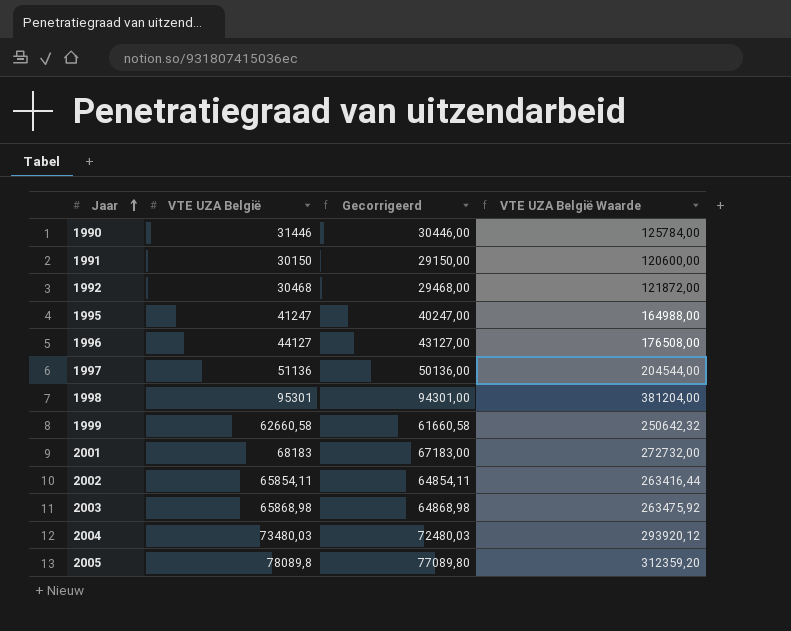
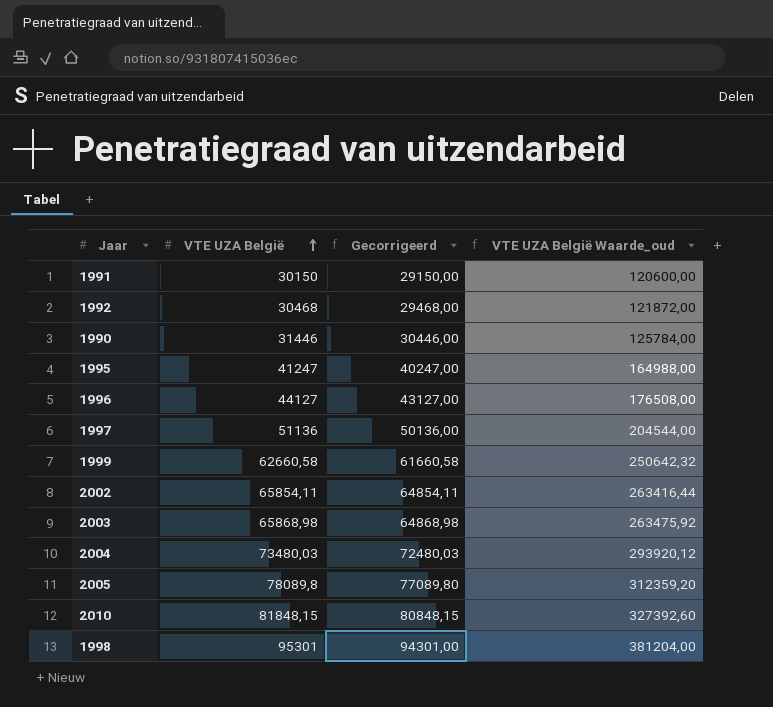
row order: Jaar ascending -> VTE UZA België ascending
column name: VTE UZA België Waarde -> VTE UZA België Waarde_oud
row 2001: 68183 | 67183,00 | 272732,00 -> none
row 2010: none -> 81848,15 | 80848,15 | 327392,60

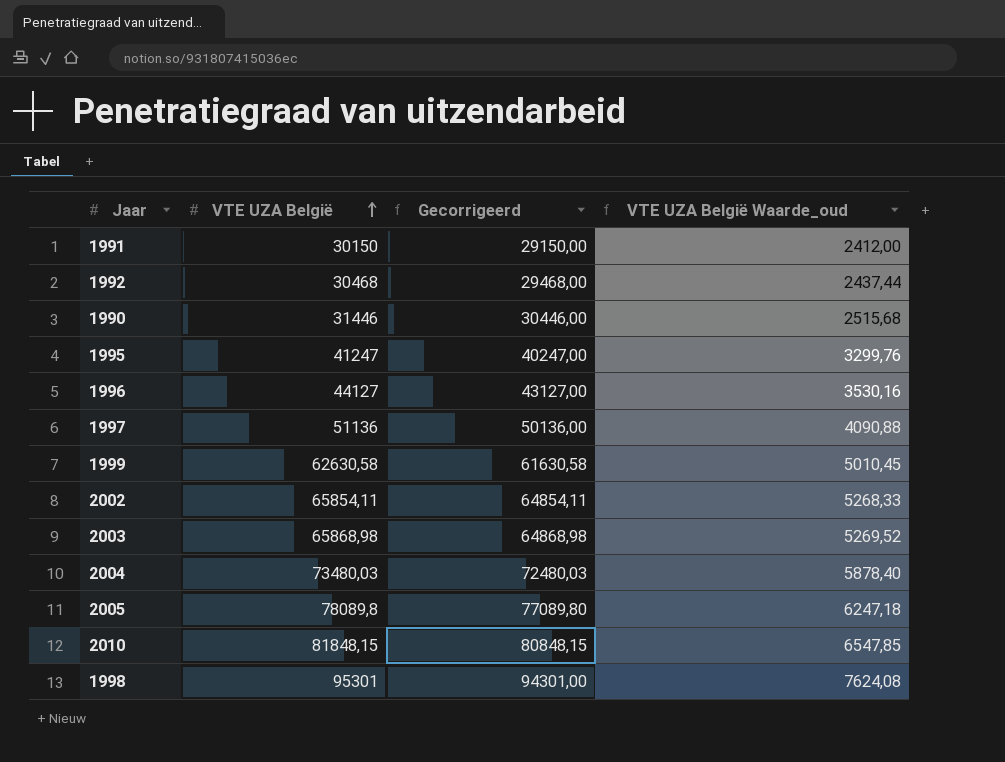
column VTE UZA België Waarde_oud | formula: [VTE UZA België] * 4 -> [VTE UZA België] * 0,08
1999 | VTE UZA België: 62660,58 -> 62630,58
1999 | Gecorrigeerd: 61660,58 -> 61630,58

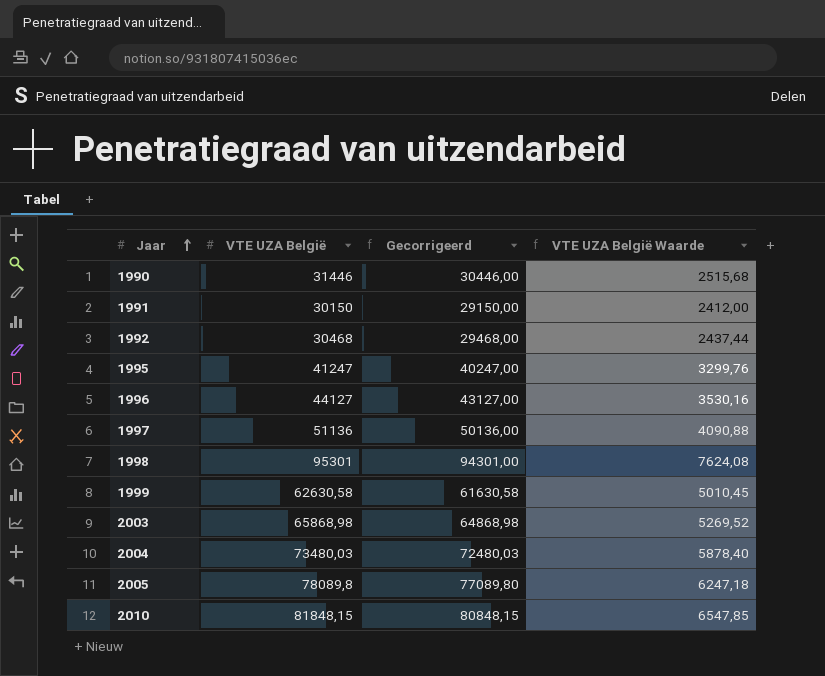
row order: VTE UZA België ascending -> Jaar ascending
column name: VTE UZA België Waarde_oud -> VTE UZA België Waarde
row 2002: 65854,11 | 64854,11 | 5268,33 -> none

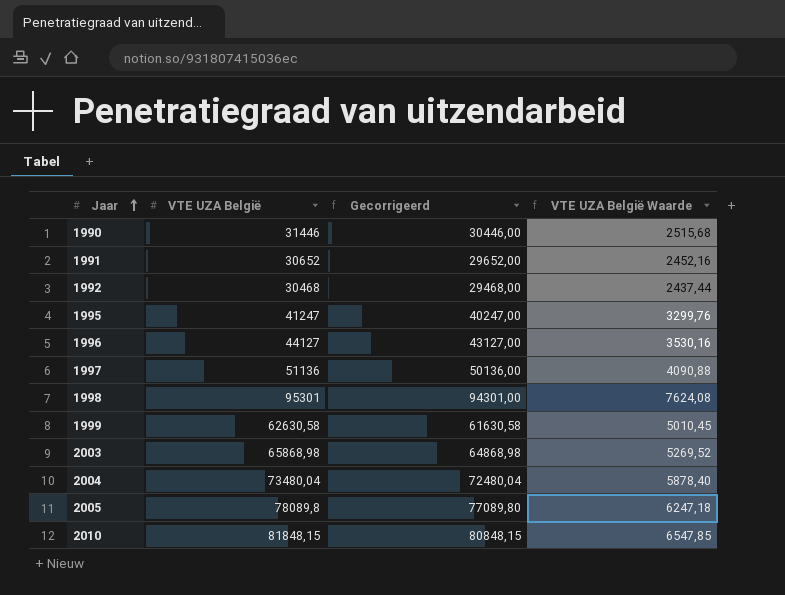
1991 | VTE UZA België: 30150 -> 30652
1991 | Gecorrigeerd: 29150,00 -> 29652,00
1991 | VTE UZA België Waarde: 2412,00 -> 2452,16
2004 | VTE UZA België: 73480,03 -> 73480,04
2004 | Gecorrigeerd: 72480,03 -> 72480,04

